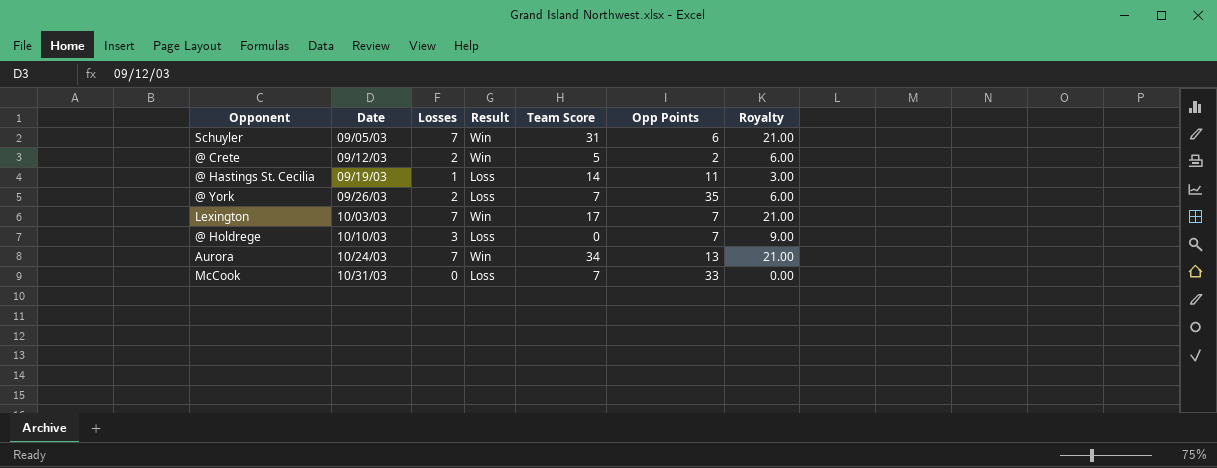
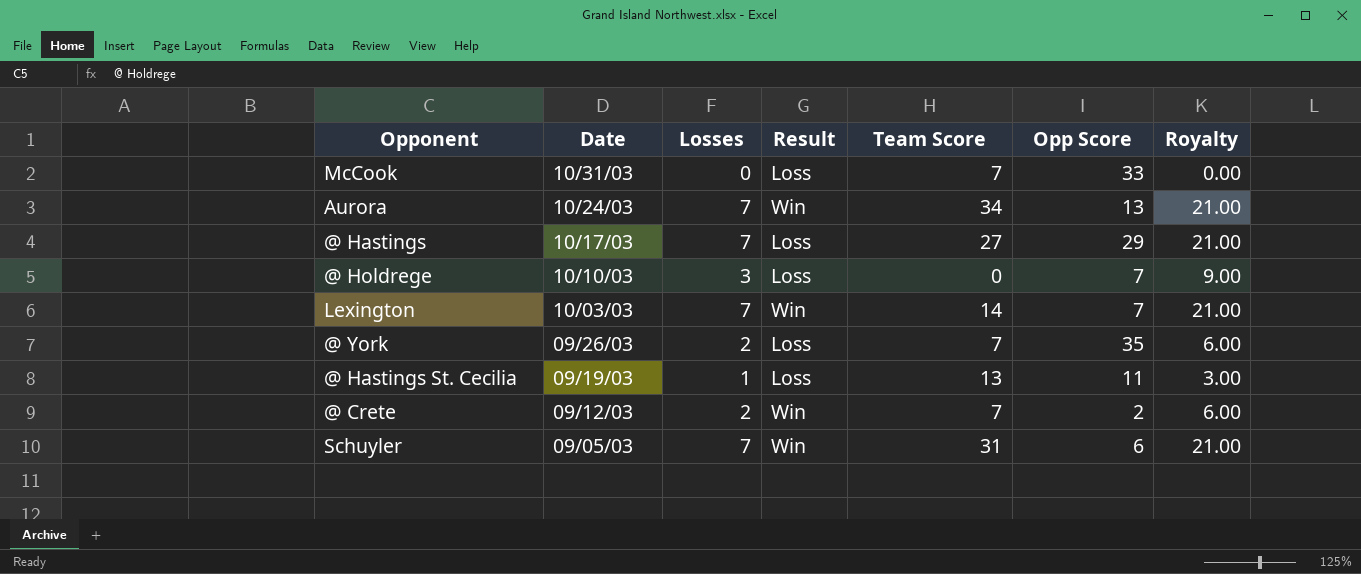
row order: Date ascending -> Date descending
column name: Opp Points -> Opp Score
row @ Hastings: none -> 10/17/03 | 7 | Loss | 27 | 29 | 21.00
Lexington | Team Score: 17 -> 14
@ Hastings St. Cecilia | Team Score: 14 -> 13
@ Crete | Team Score: 5 -> 7

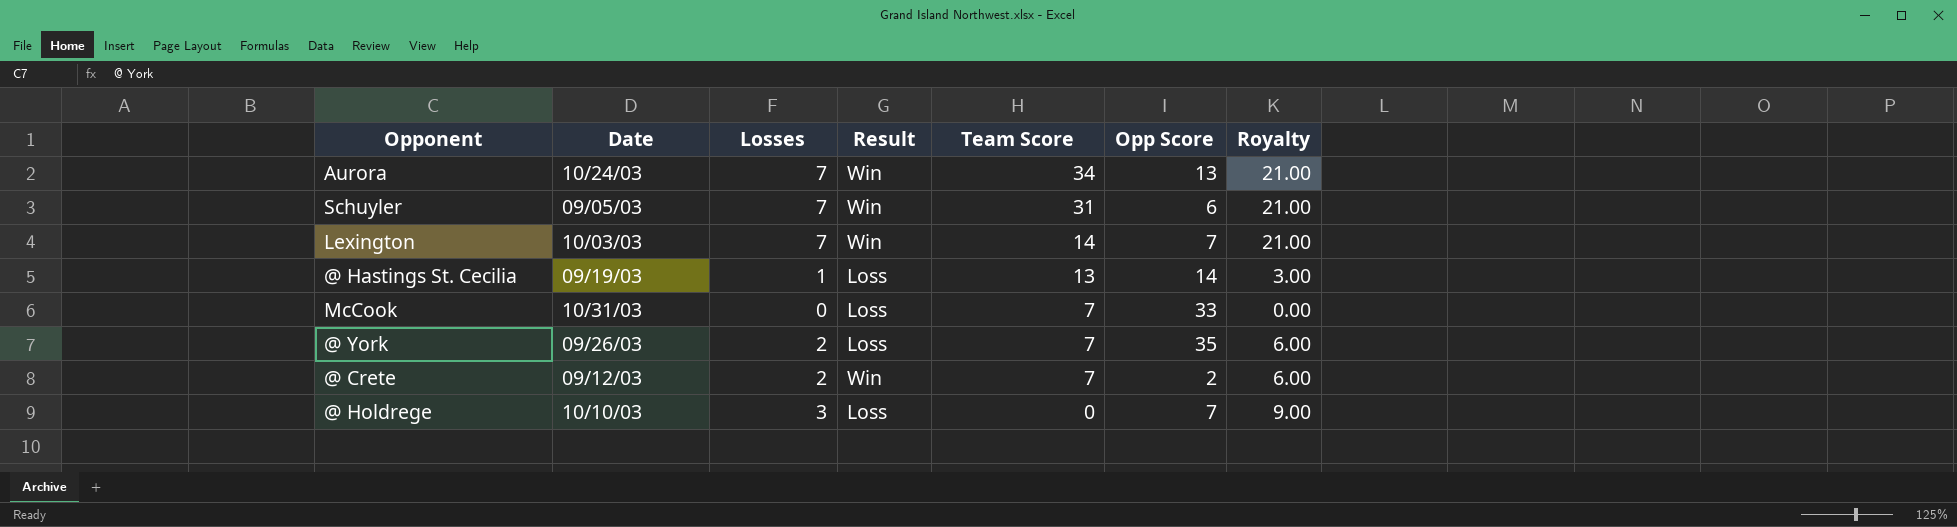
row order: Date descending -> Team Score descending
row @ Hastings: 10/17/03 | 7 | Loss | 27 | 29 | 21.00 -> none
@ Hastings St. Cecilia | Opp Score: 11 -> 14

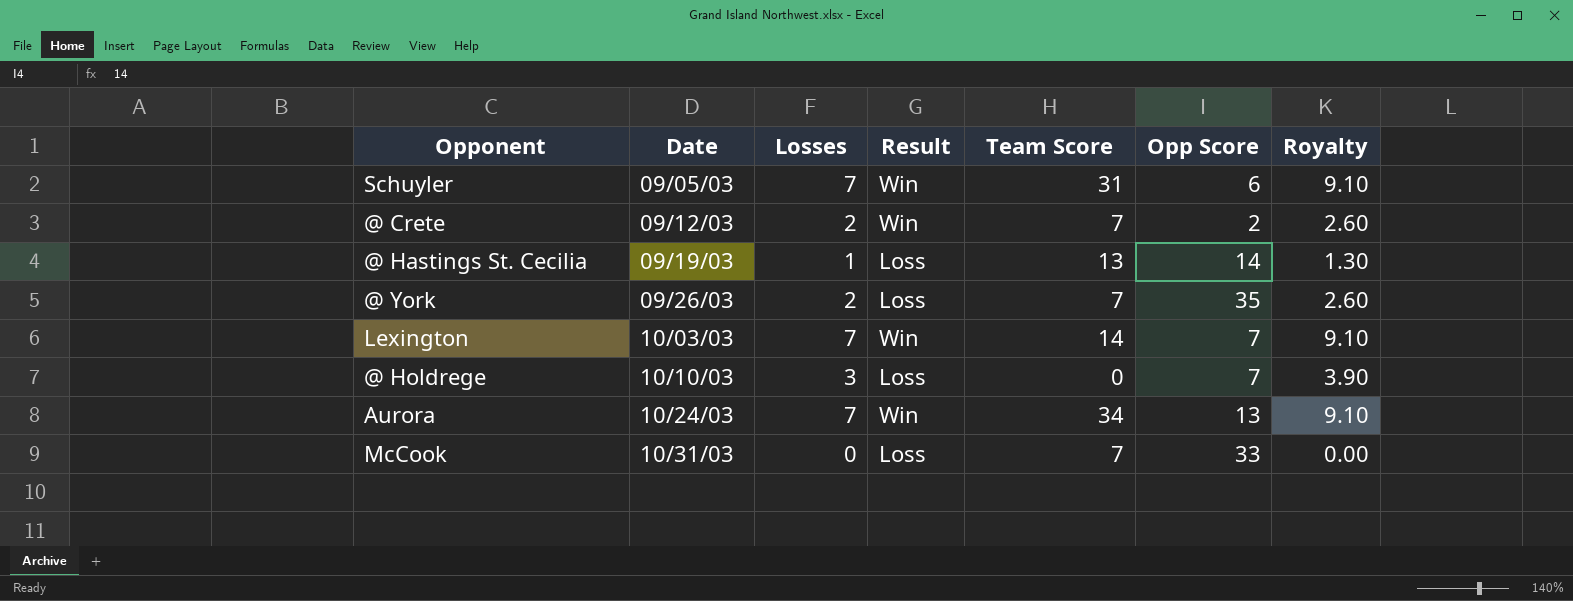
row order: Team Score descending -> Date ascending
column Royalty | formula: [Losses] * 3 -> [Losses] * 1.3

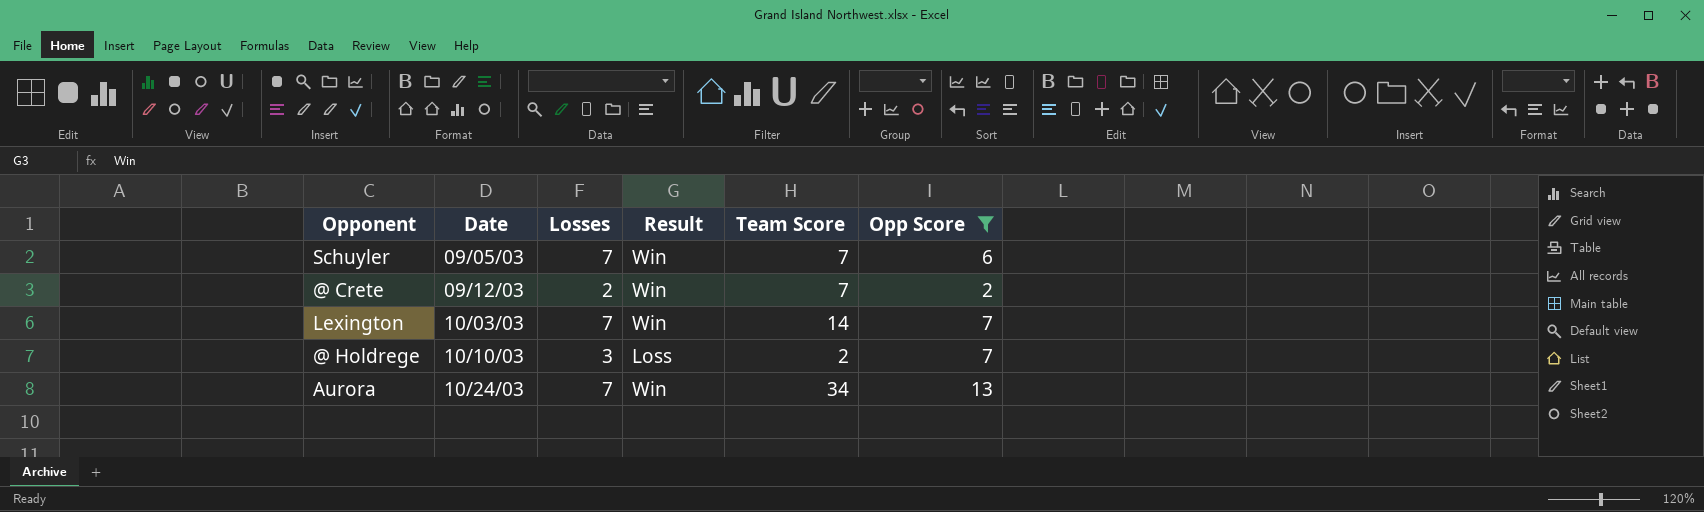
filter: none -> Opp Score <= 13
column Royalty | formula: [Losses] * 1.3 -> none
Schuyler | Team Score: 31 -> 7
@ Holdrege | Team Score: 0 -> 2

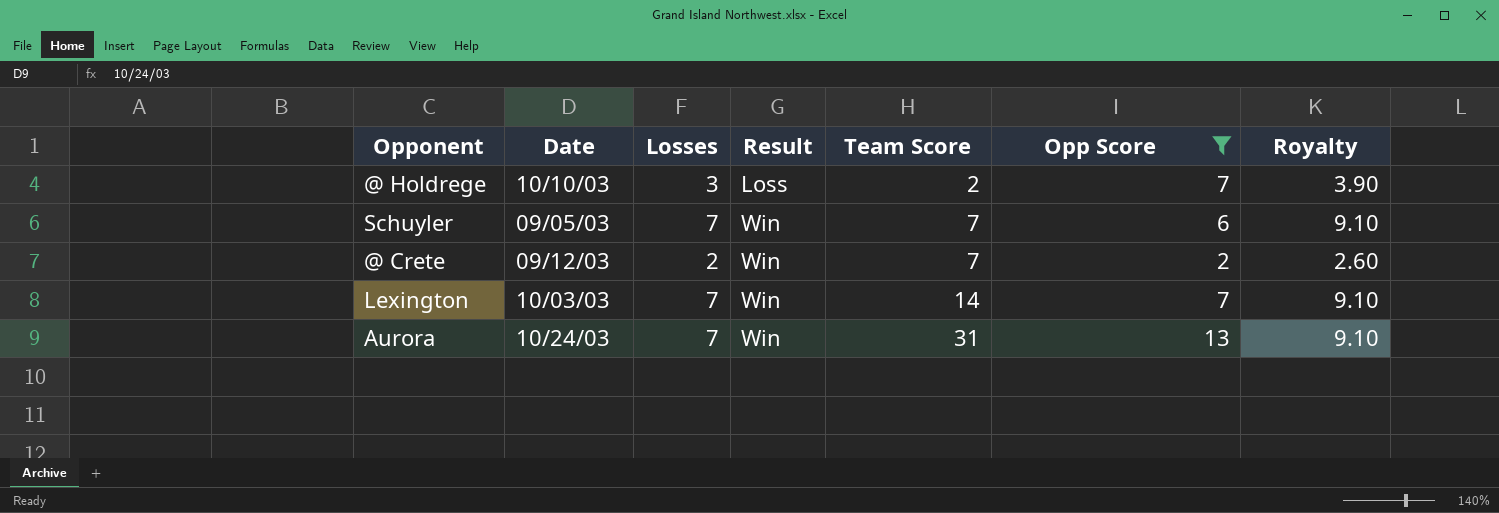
row order: Date ascending -> Result ascending
column Royalty | formula: none -> [Losses] * 1.3
Aurora | Team Score: 34 -> 31

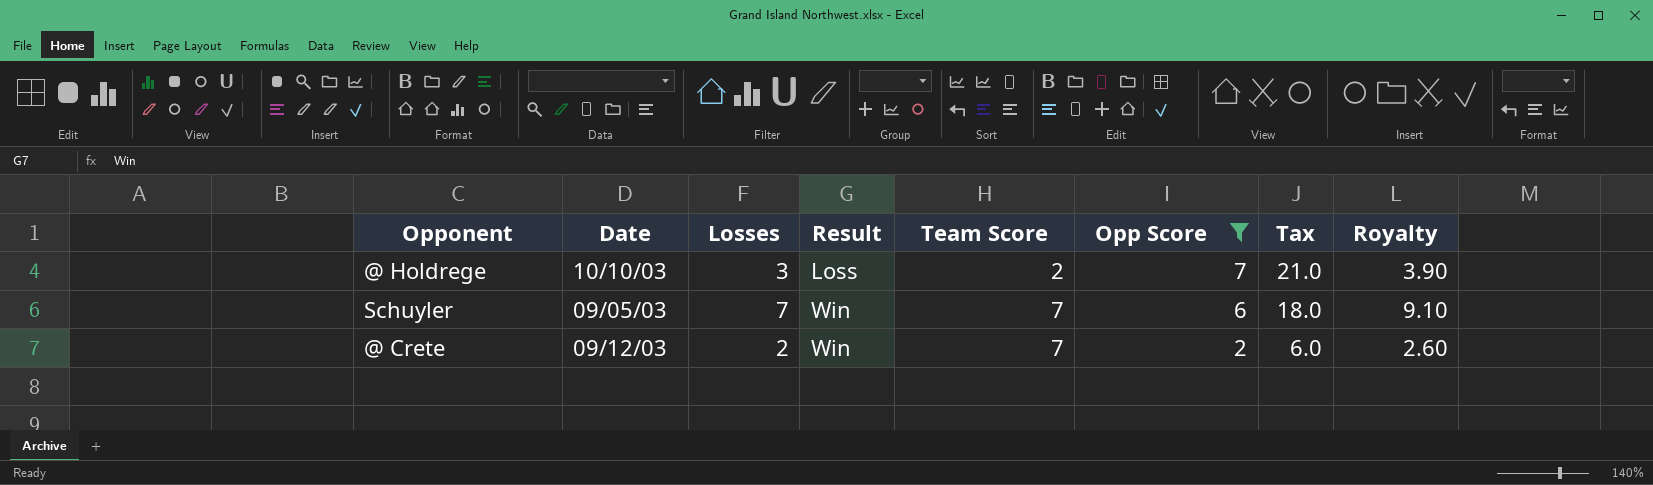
column Tax | formula: none -> [Opp Score] * 3
row Lexington: 10/03/03 | 7 | Win | 14 | 7 | 9.10 -> none
row Aurora: 10/24/03 | 7 | Win | 31 | 13 | 9.10 -> none

